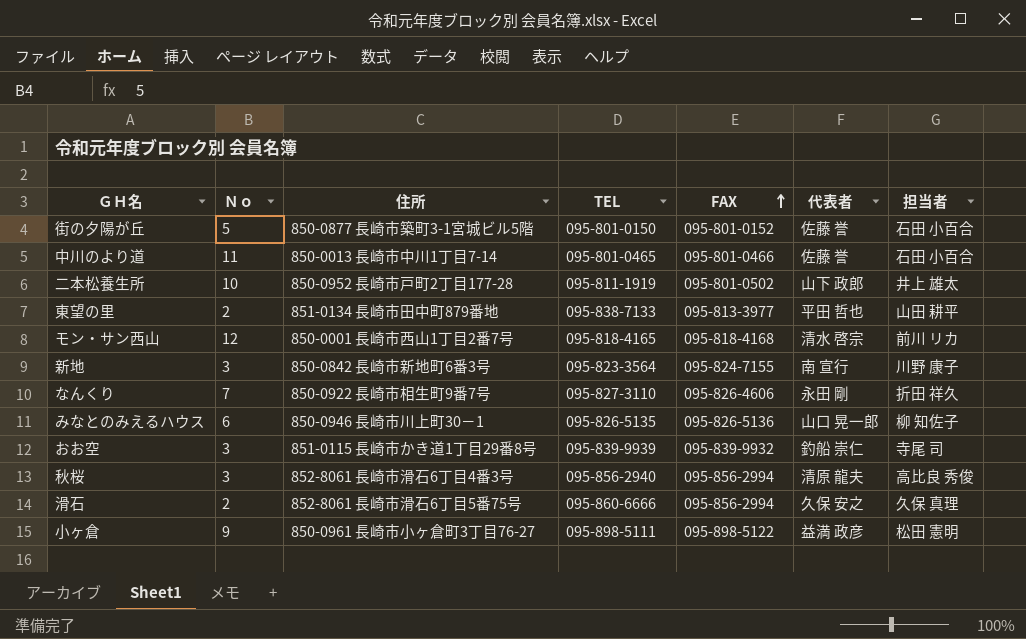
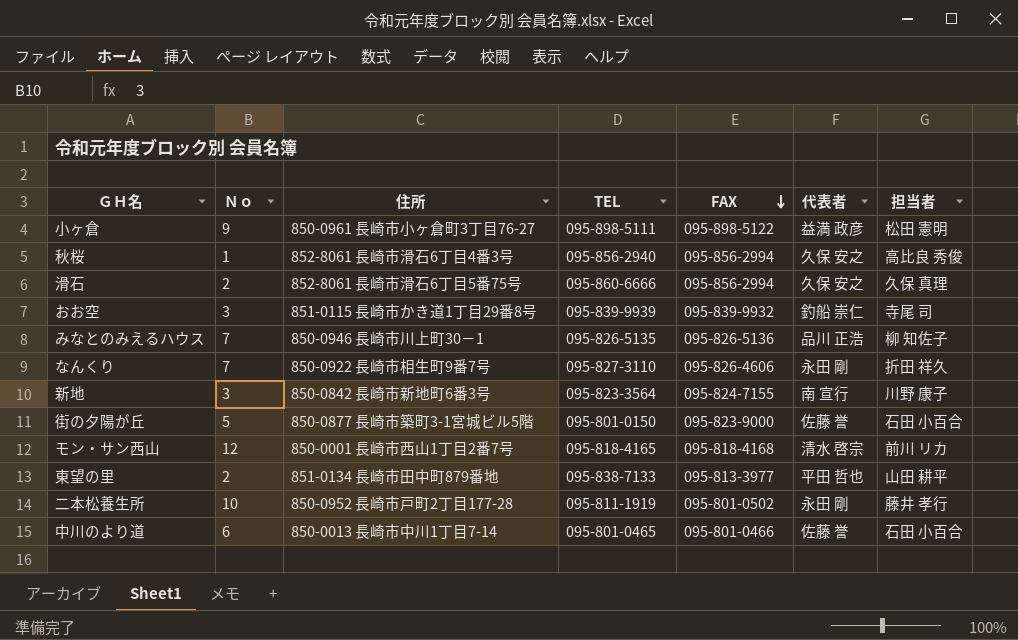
row order: FAX ascending -> FAX descending
秋桜 | Ｎｏ: 3 -> 1
秋桜 | 代表者: 清原 龍夫 -> 久保 安之
みなとのみえるハウス | Ｎｏ: 6 -> 7
みなとのみえるハウス | 代表者: 山口 晃一郎 -> 品川 正浩
街の夕陽が丘 | FAX: 095-801-0152 -> 095-823-9000
二本松養生所 | 代表者: 山下 政郎 -> 永田 剛
二本松養生所 | 担当者: 井上 雄太 -> 藤井 孝行
中川のより道 | Ｎｏ: 11 -> 6

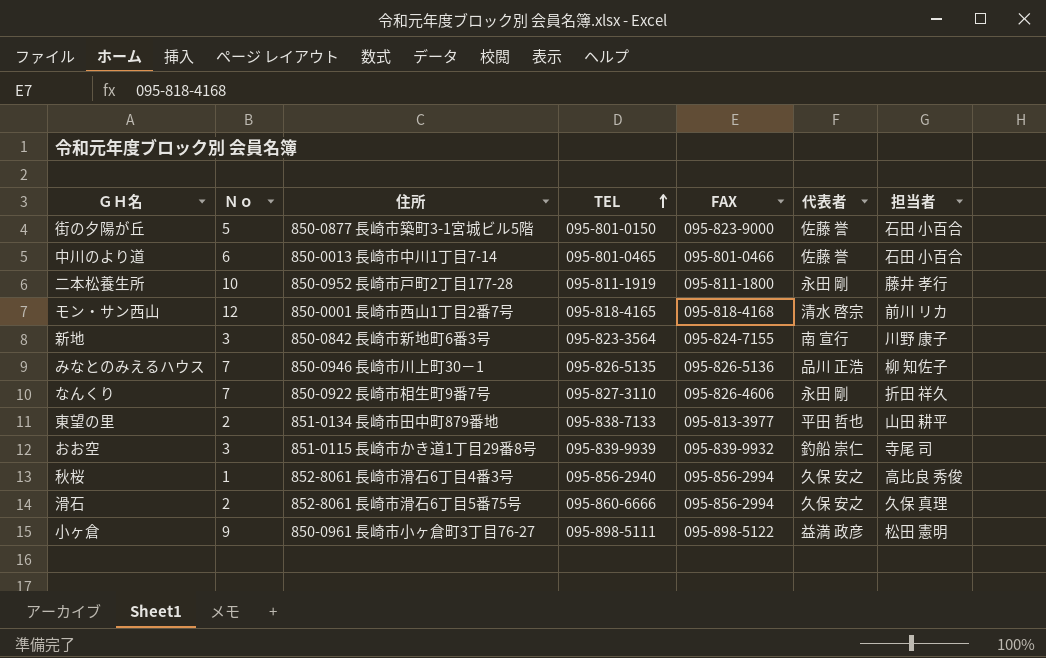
row order: FAX descending -> TEL ascending
二本松養生所 | FAX: 095-801-0502 -> 095-811-1800

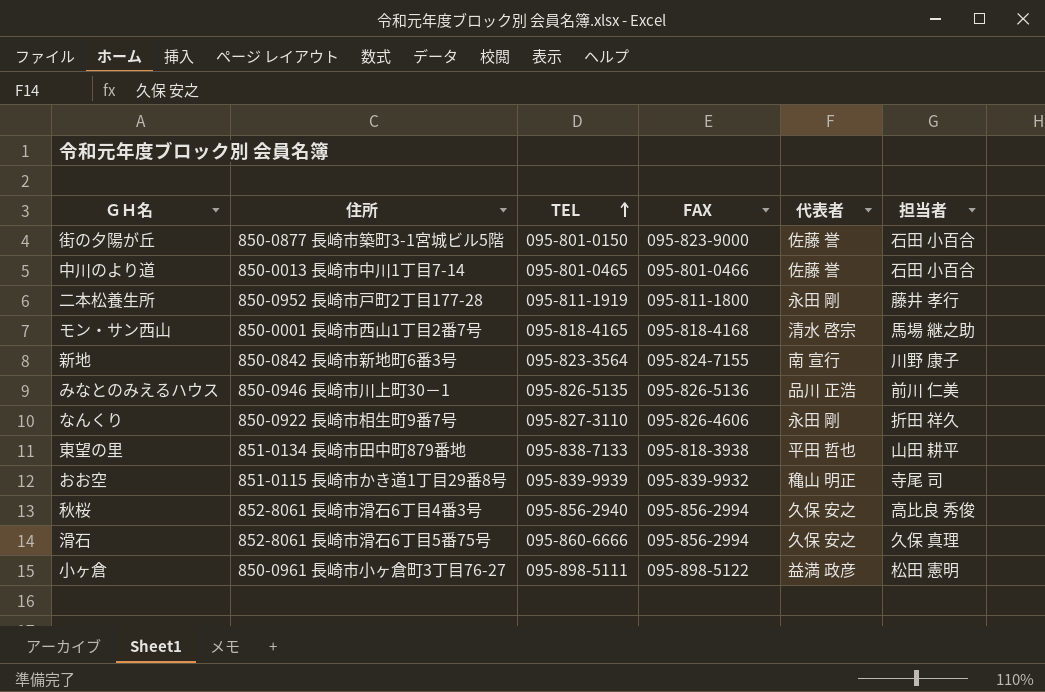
column Ｎｏ | position: 2 -> none
モン・サン西山 | 担当者: 前川 リカ -> 馬場 継之助
みなとのみえるハウス | 担当者: 柳 知佐子 -> 前川 仁美
東望の里 | FAX: 095-813-3977 -> 095-818-3938
おお空 | 代表者: 釣船 崇仁 -> 穐山 明正

